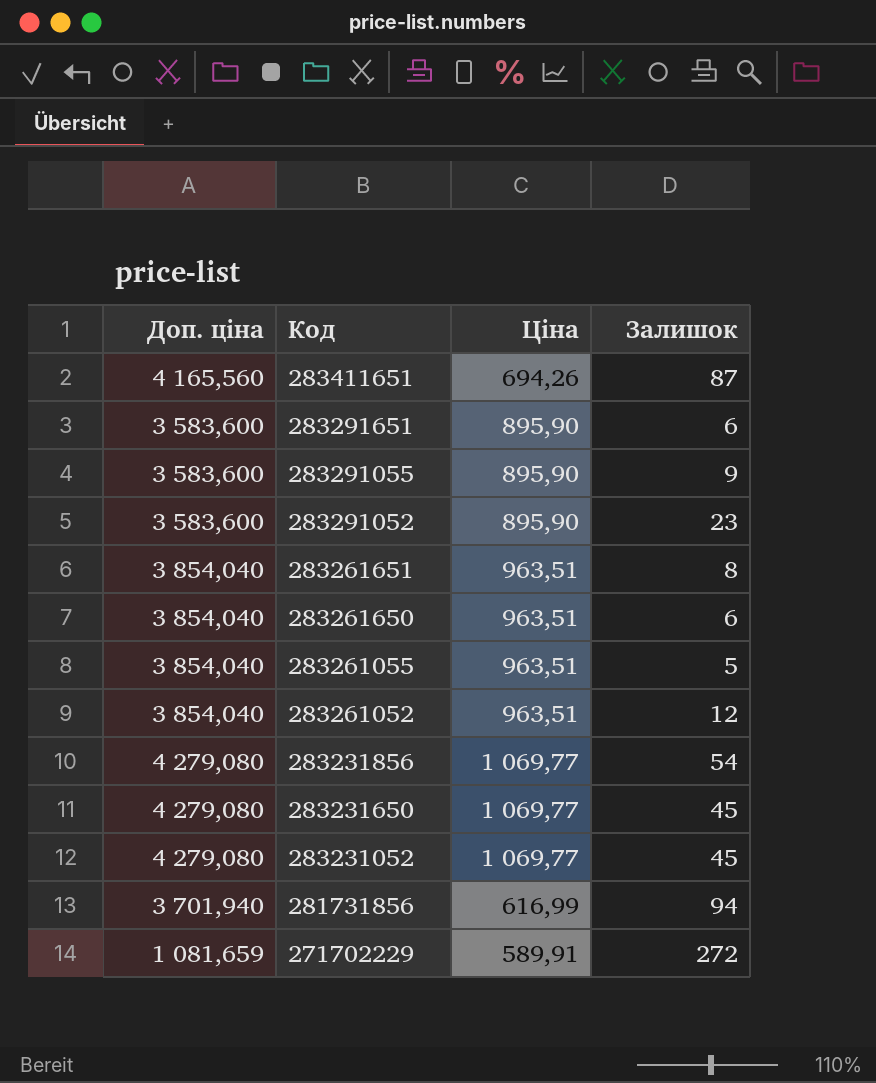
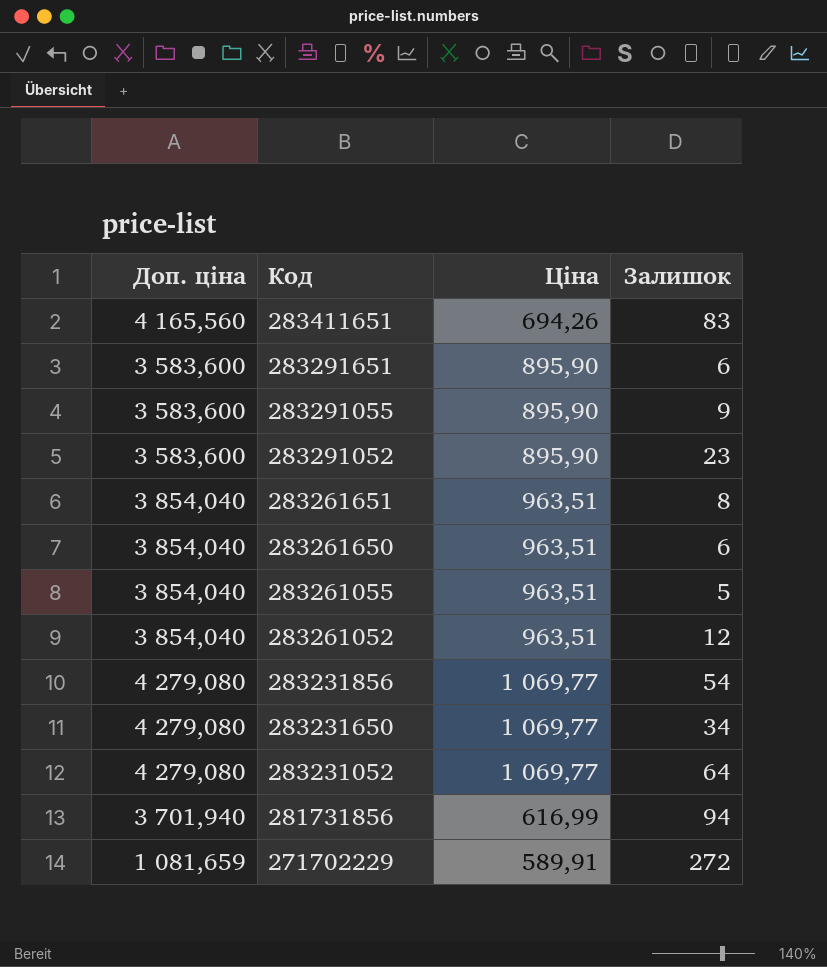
283411651 | Залишок: 87 -> 83
283231650 | Залишок: 45 -> 34
283231052 | Залишок: 45 -> 64

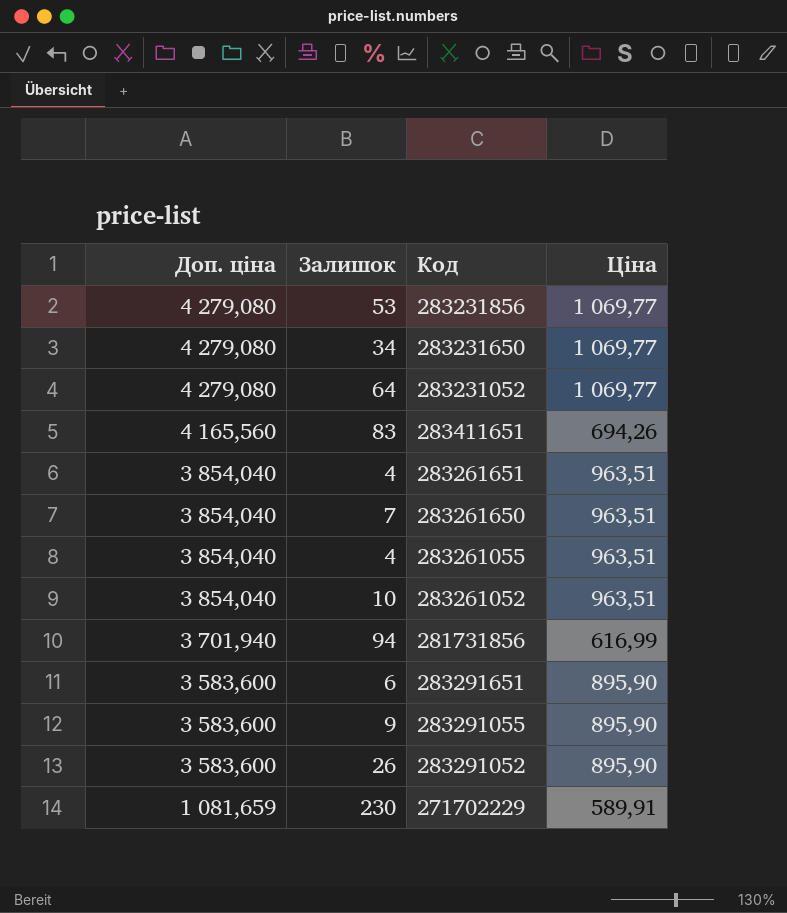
row order: Код descending -> Доп. ціна descending
column Залишок | position: 4 -> 2
283231856 | Залишок: 54 -> 53
283261651 | Залишок: 8 -> 4
283261650 | Залишок: 6 -> 7
283261055 | Залишок: 5 -> 4
283261052 | Залишок: 12 -> 10
283291052 | Залишок: 23 -> 26
271702229 | Залишок: 272 -> 230

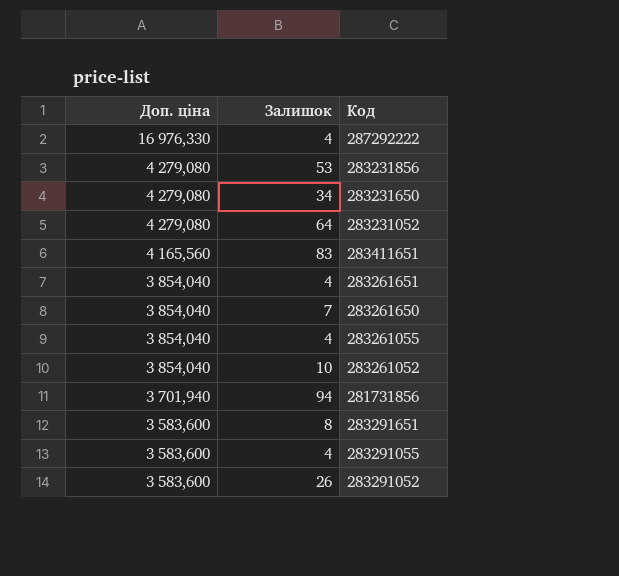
column Ціна | position: 4 -> none
row 271702229: 1 081,659 | 230 | 589,91 -> none
row 287292222: none -> 16 976,330 | 4
283291651 | Залишок: 6 -> 8
283291055 | Залишок: 9 -> 4

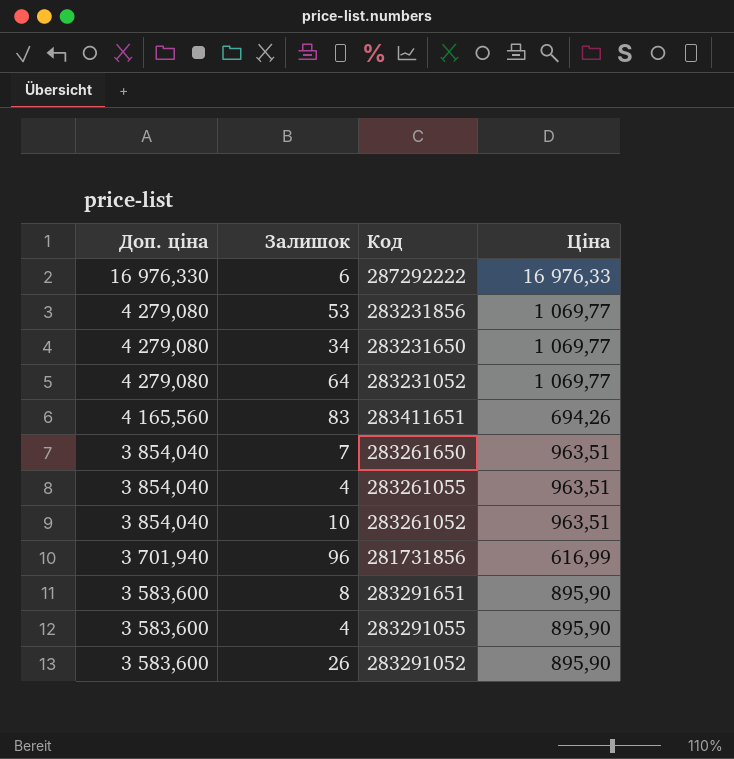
column Ціна | position: none -> 4
row 283261651: 3 854,040 | 4 -> none
287292222 | Залишок: 4 -> 6
281731856 | Залишок: 94 -> 96

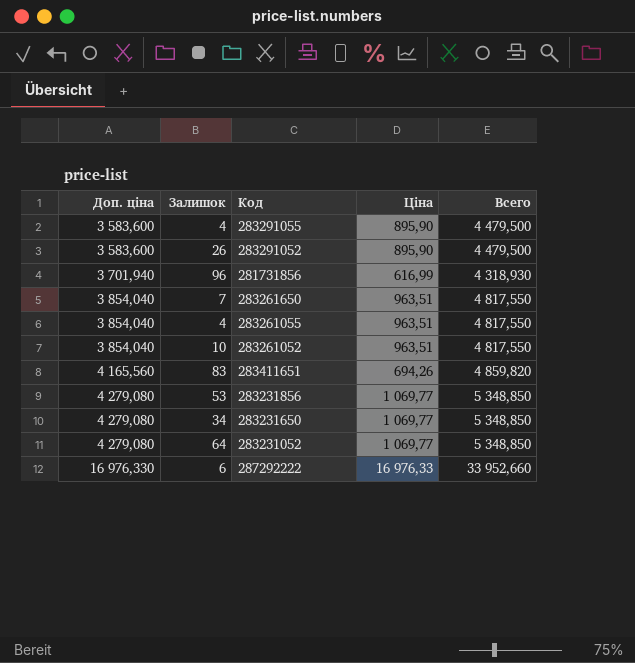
row order: Доп. ціна descending -> Доп. ціна ascending
column Всего | formula: none -> [Доп. ціна] + [Ціна]
row 283291651: 3 583,600 | 8 | 895,90 -> none

